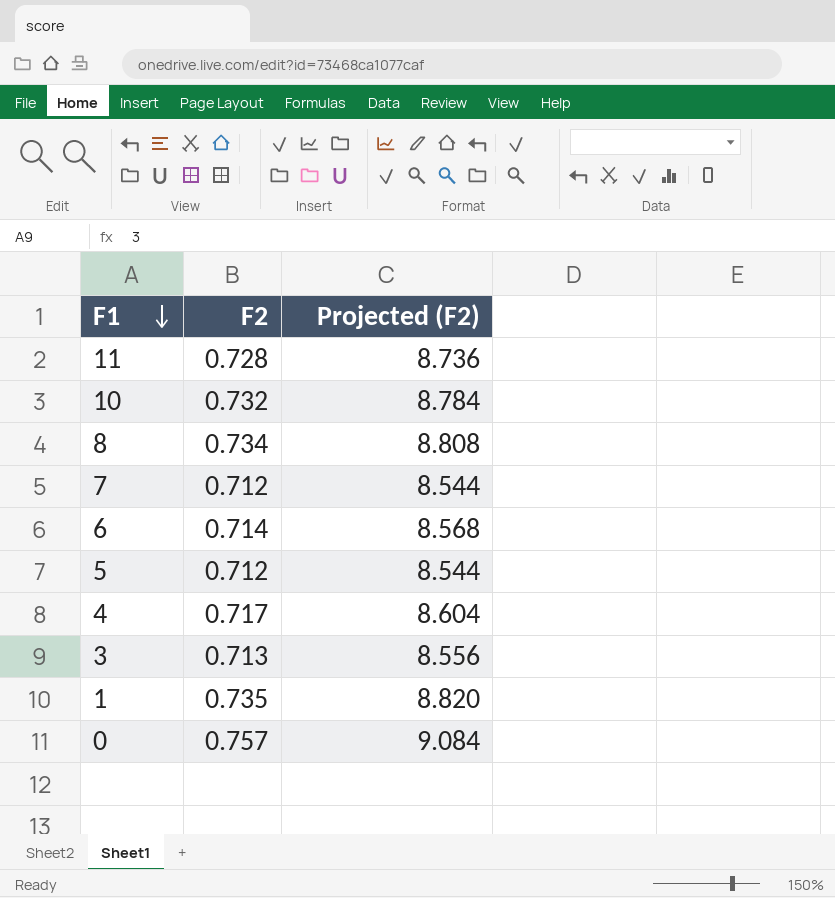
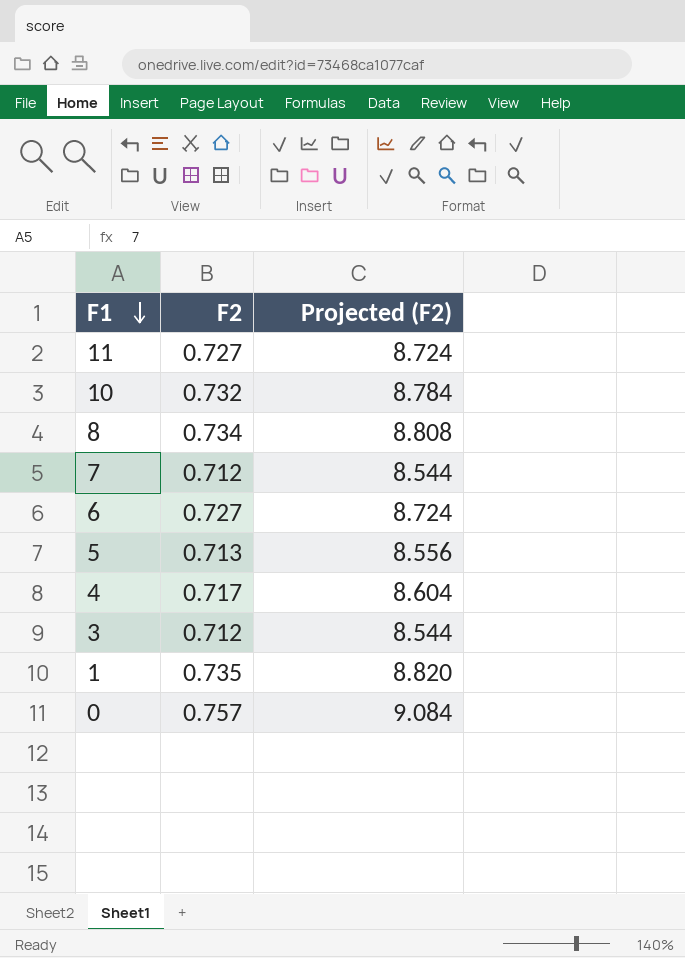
11 | F2: 0.728 -> 0.727
11 | Projected (F2): 8.736 -> 8.724
6 | F2: 0.714 -> 0.727
6 | Projected (F2): 8.568 -> 8.724
5 | F2: 0.712 -> 0.713
5 | Projected (F2): 8.544 -> 8.556
3 | F2: 0.713 -> 0.712
3 | Projected (F2): 8.556 -> 8.544

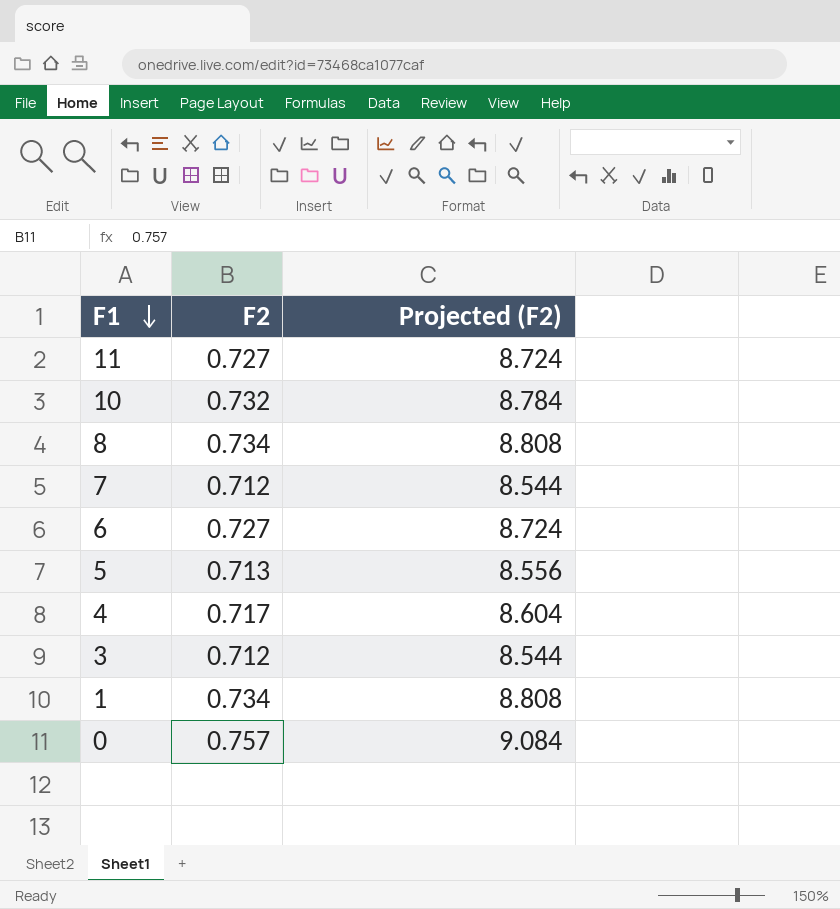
1 | F2: 0.735 -> 0.734
1 | Projected (F2): 8.820 -> 8.808

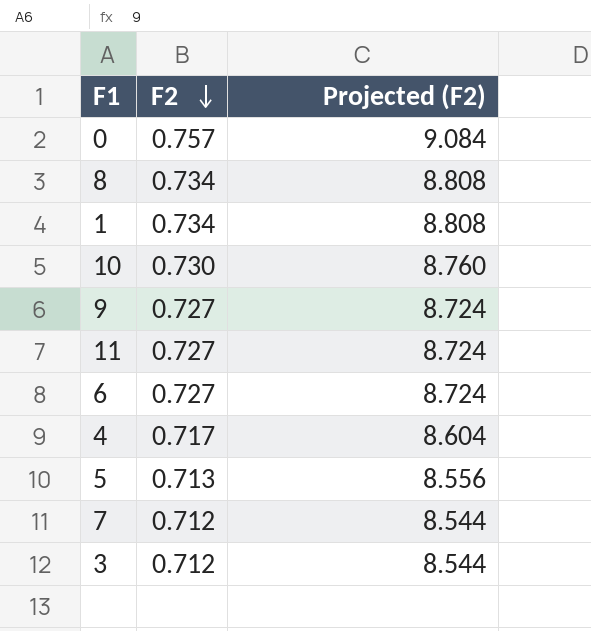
row order: F1 descending -> F2 descending
10 | F2: 0.732 -> 0.730
10 | Projected (F2): 8.784 -> 8.760
row 9: none -> 0.727 | 8.724

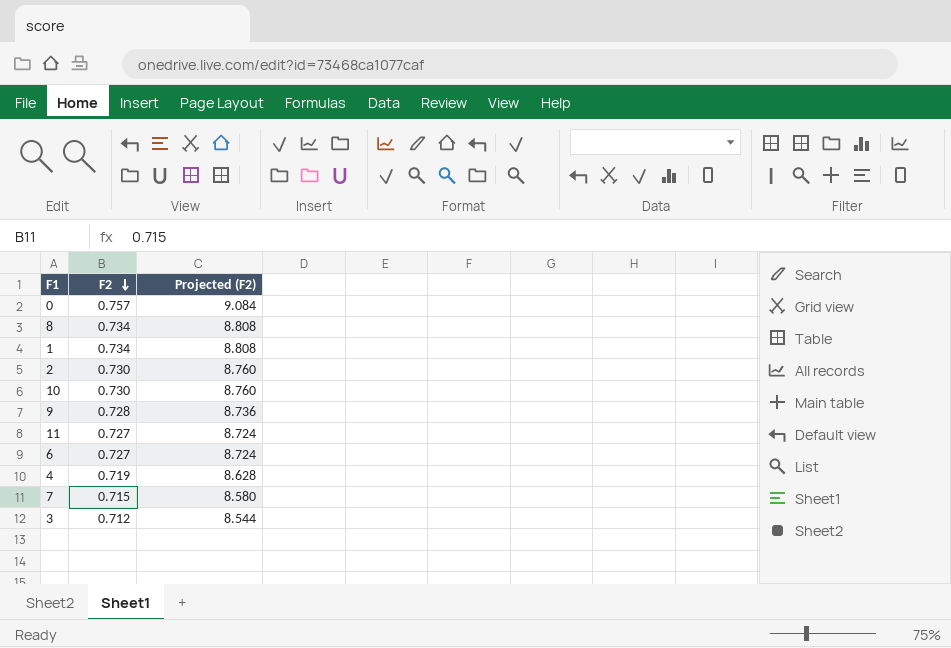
row 5: 0.713 | 8.556 -> none
row 2: none -> 0.730 | 8.760
9 | F2: 0.727 -> 0.728
9 | Projected (F2): 8.724 -> 8.736
4 | F2: 0.717 -> 0.719
4 | Projected (F2): 8.604 -> 8.628
7 | F2: 0.712 -> 0.715
7 | Projected (F2): 8.544 -> 8.580

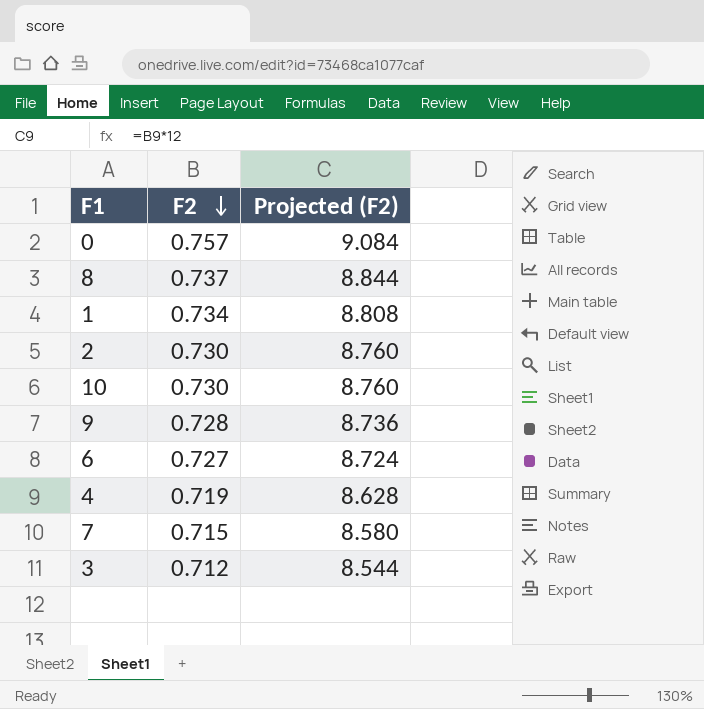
row 11: 0.727 | 8.724 -> none
8 | F2: 0.734 -> 0.737
8 | Projected (F2): 8.808 -> 8.844

